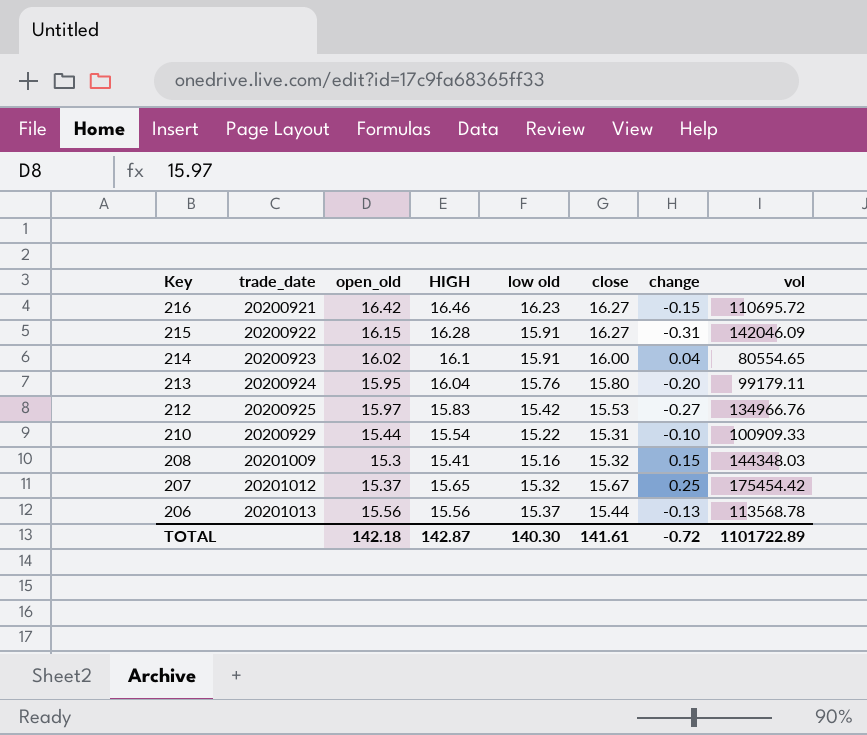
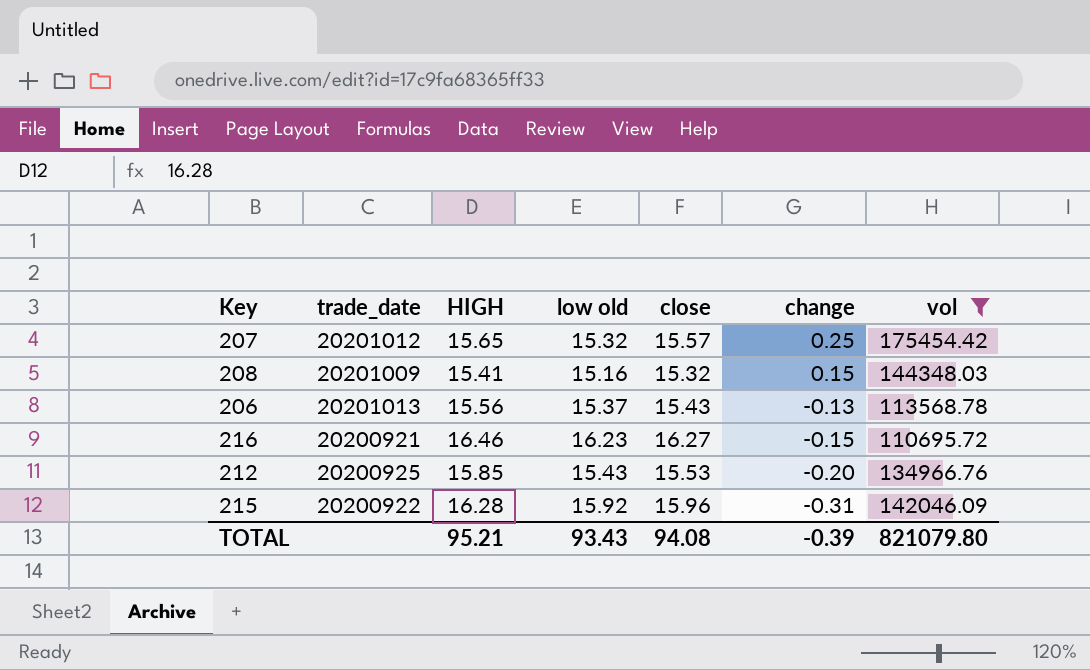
filter: none -> vol >= 110695.72
row order: Key descending -> change descending
column open_old | position: 3 -> none
207 | close: 15.67 -> 15.57
206 | close: 15.44 -> 15.43
212 | HIGH: 15.83 -> 15.85
212 | low old: 15.42 -> 15.43
212 | change: -0.27 -> -0.20
215 | low old: 15.91 -> 15.92
215 | close: 16.27 -> 15.96
TOTAL | HIGH: 142.87 -> 95.21
TOTAL | low old: 140.30 -> 93.43
TOTAL | close: 141.61 -> 94.08
TOTAL | change: -0.72 -> -0.39
TOTAL | vol: 1101722.89 -> 821079.80

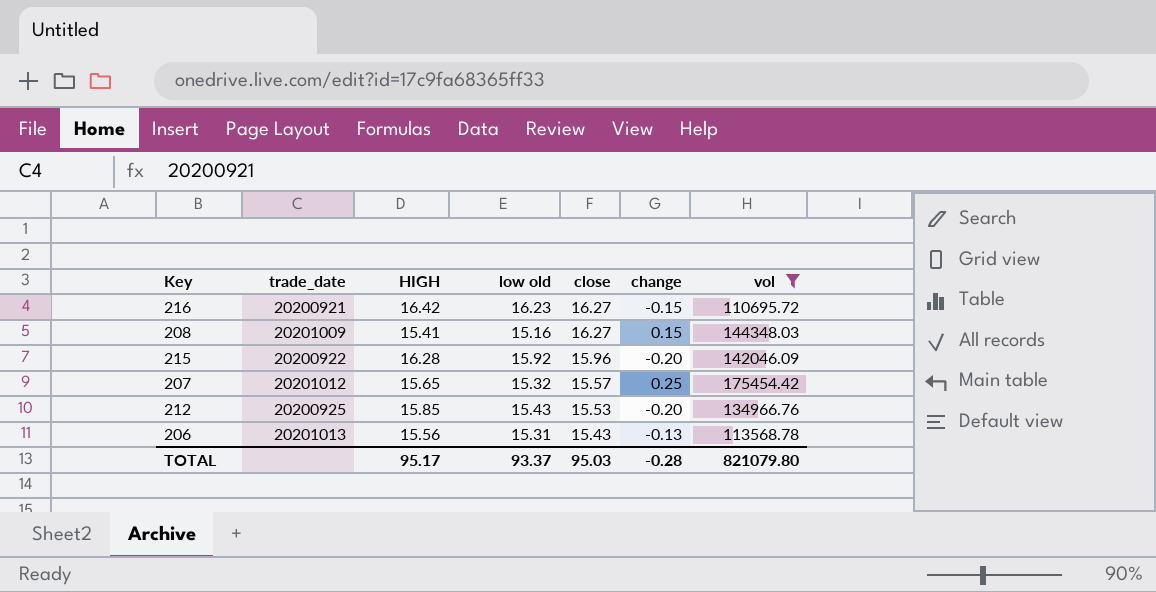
row order: change descending -> close descending
216 | HIGH: 16.46 -> 16.42
208 | close: 15.32 -> 16.27
215 | change: -0.31 -> -0.20
206 | low old: 15.37 -> 15.31
TOTAL | HIGH: 95.21 -> 95.17
TOTAL | low old: 93.43 -> 93.37
TOTAL | close: 94.08 -> 95.03
TOTAL | change: -0.39 -> -0.28

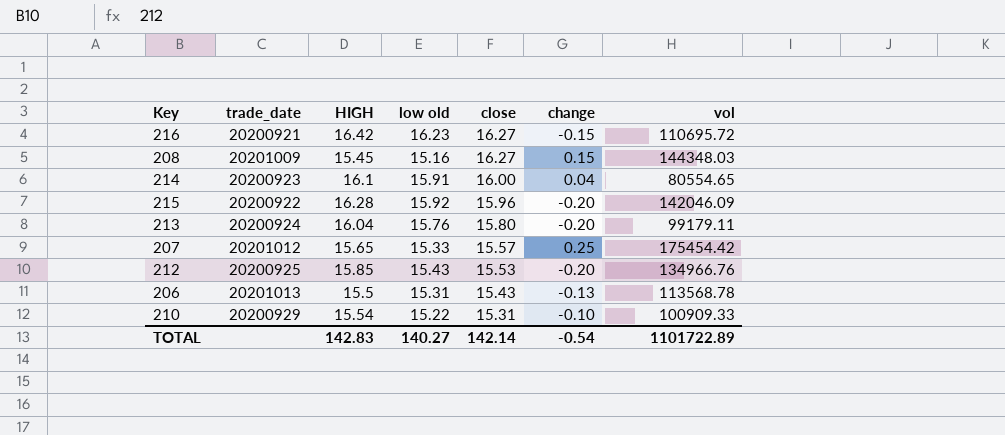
filter: vol >= 110695.72 -> none
208 | HIGH: 15.41 -> 15.45
207 | low old: 15.32 -> 15.33
206 | HIGH: 15.56 -> 15.5
TOTAL | HIGH: 95.17 -> 142.83
TOTAL | low old: 93.37 -> 140.27
TOTAL | close: 95.03 -> 142.14
TOTAL | change: -0.28 -> -0.54
TOTAL | vol: 821079.80 -> 1101722.89

